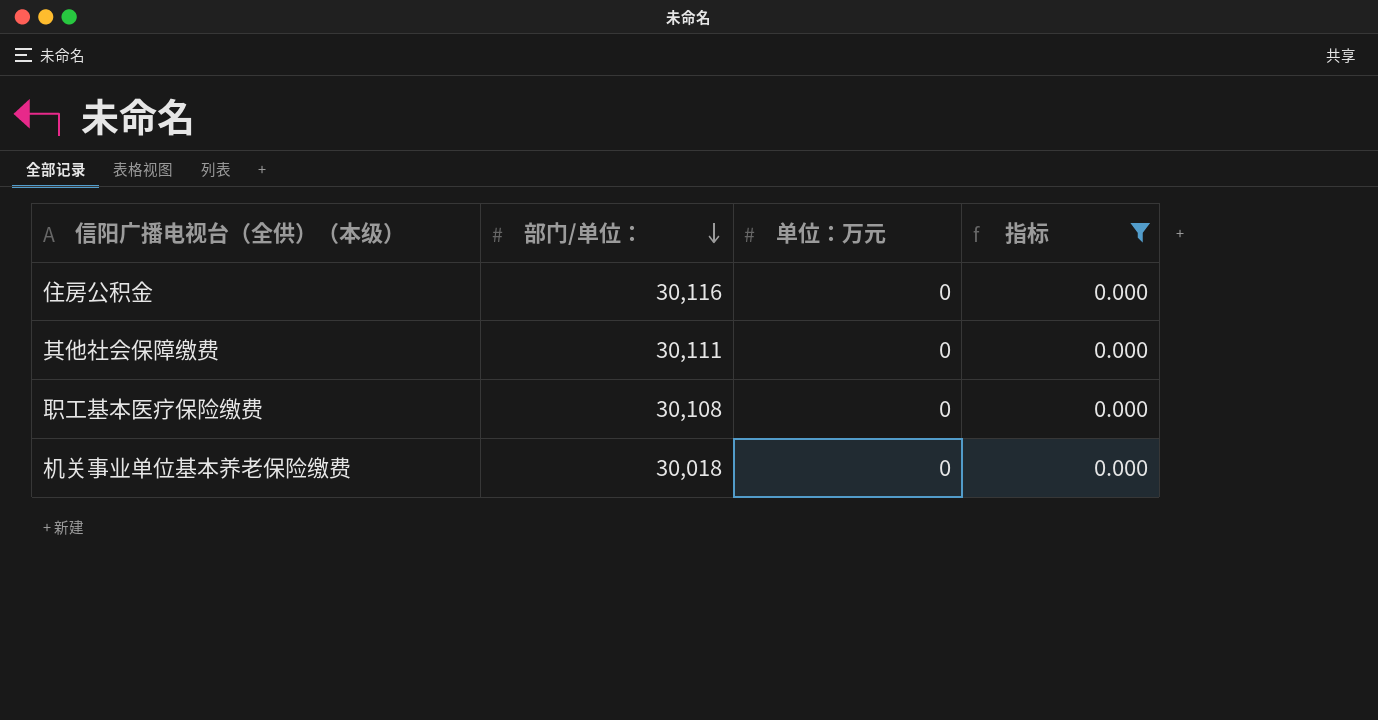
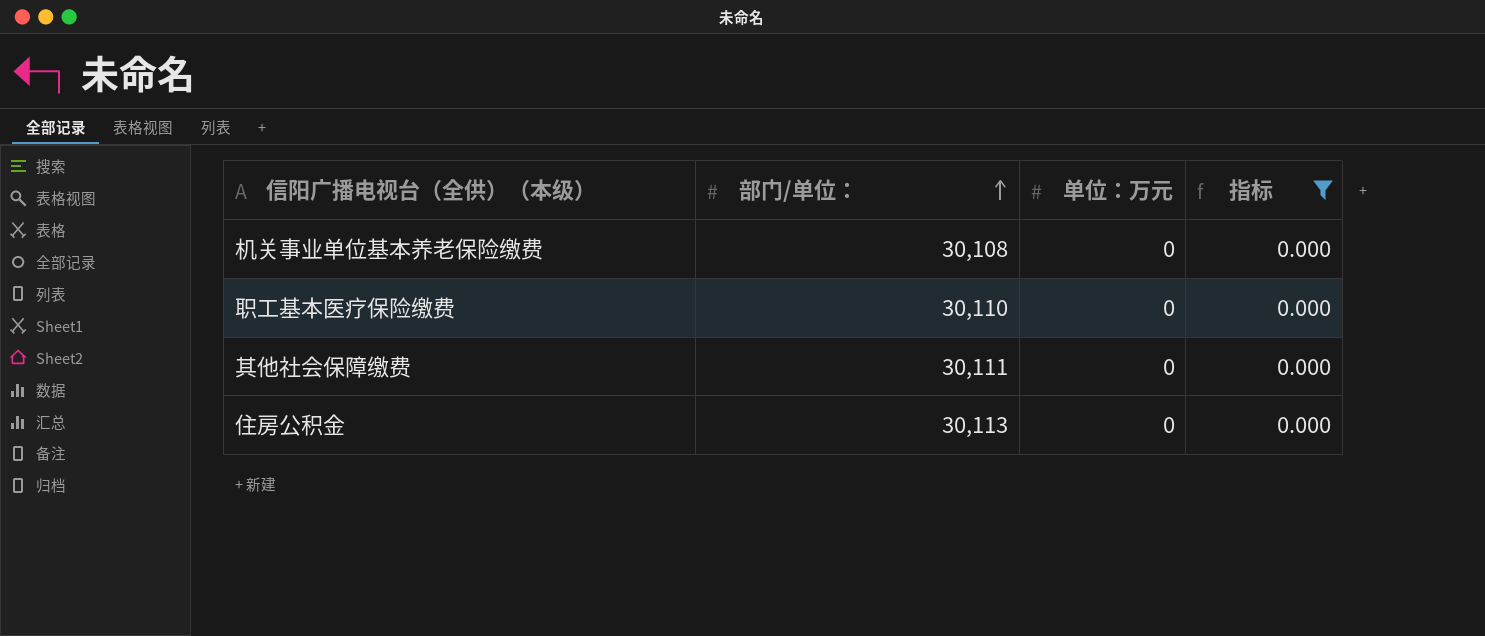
row order: 部门/单位： descending -> 部门/单位： ascending
机关事业单位基本养老保险缴费 | 部门/单位：: 30,018 -> 30,108
职工基本医疗保险缴费 | 部门/单位：: 30,108 -> 30,110
住房公积金 | 部门/单位：: 30,116 -> 30,113

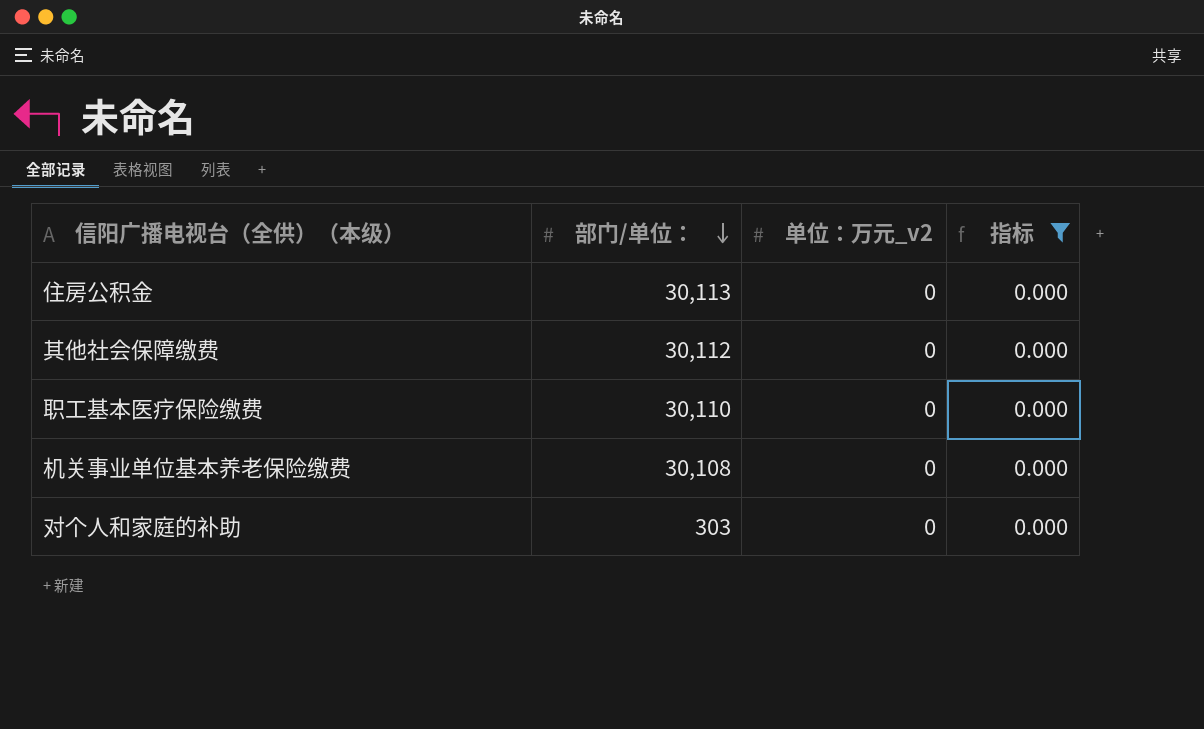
row order: 部门/单位： ascending -> 部门/单位： descending
column name: 单位：万元 -> 单位：万元_v2
其他社会保障缴费 | 部门/单位：: 30,111 -> 30,112
row 对个人和家庭的补助: none -> 303 | 0 | 0.000

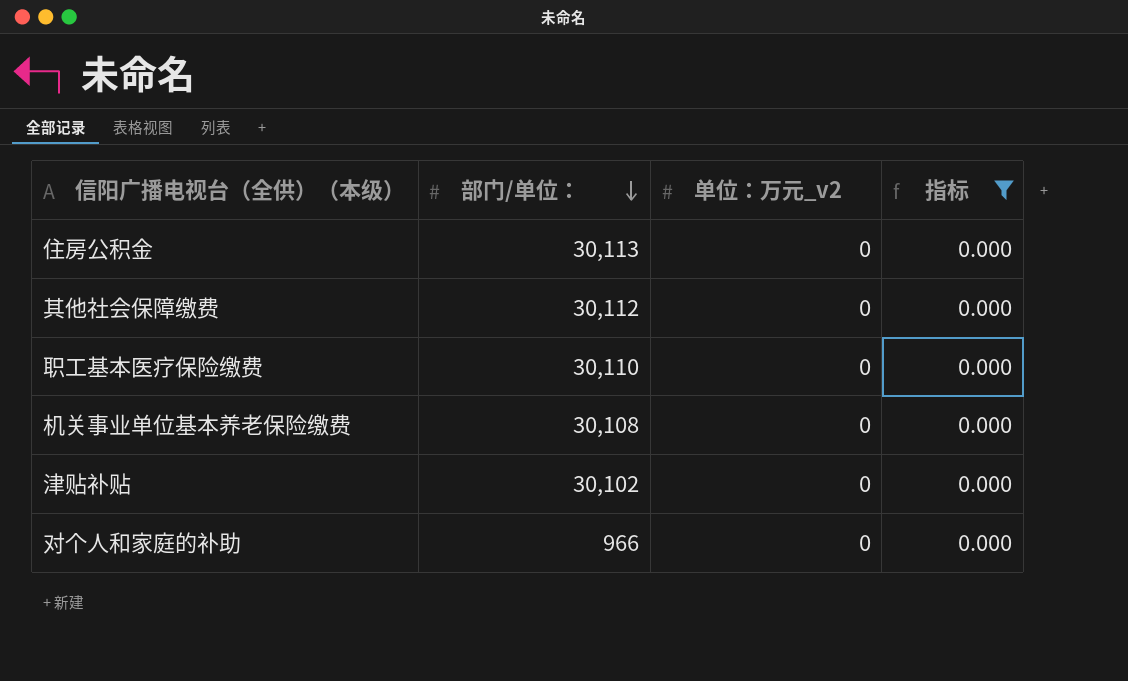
row 津贴补贴: none -> 30,102 | 0 | 0.000
对个人和家庭的补助 | 部门/单位：: 303 -> 966

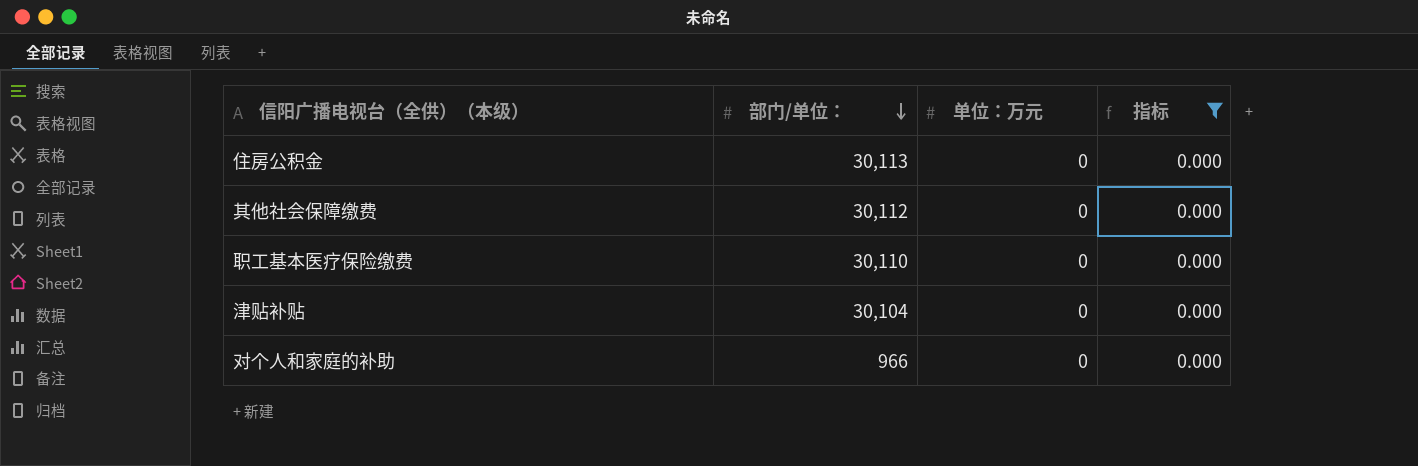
column name: 单位：万元_v2 -> 单位：万元
row 机关事业单位基本养老保险缴费: 30,108 | 0 | 0.000 -> none
津贴补贴 | 部门/单位：: 30,102 -> 30,104

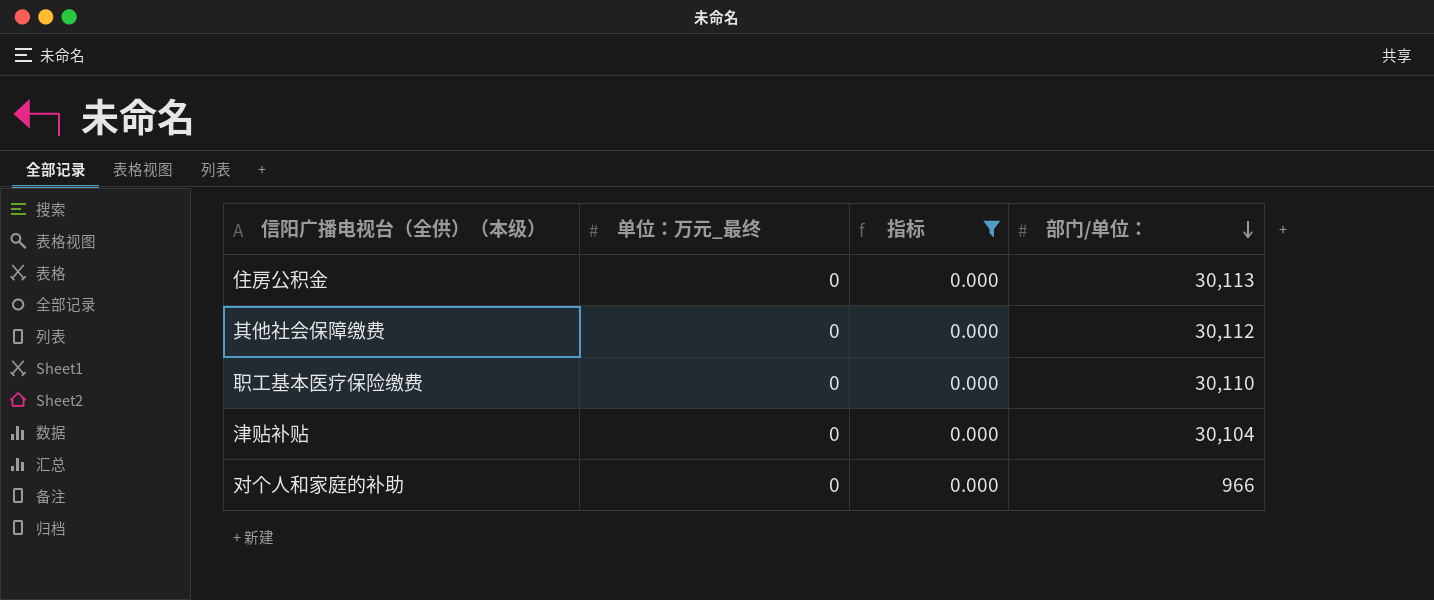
column name: 单位：万元 -> 单位：万元_最终
column 部门/单位： | position: 2 -> 4

